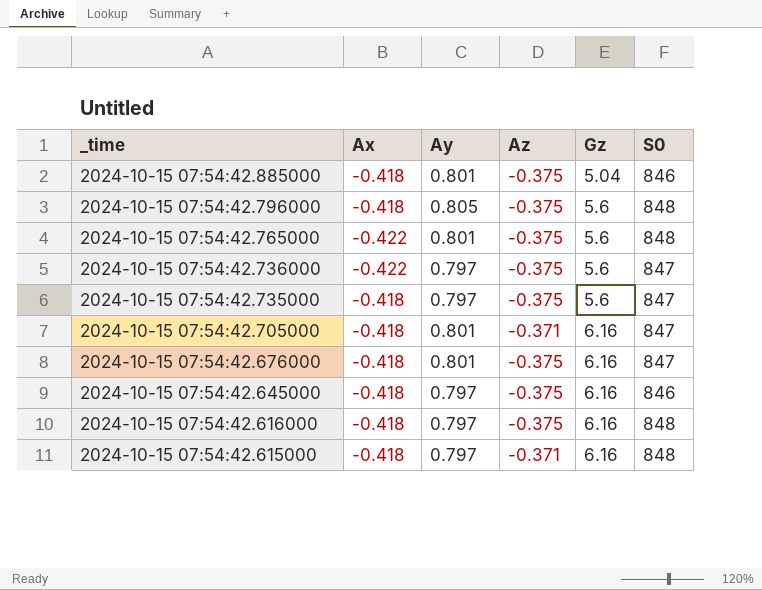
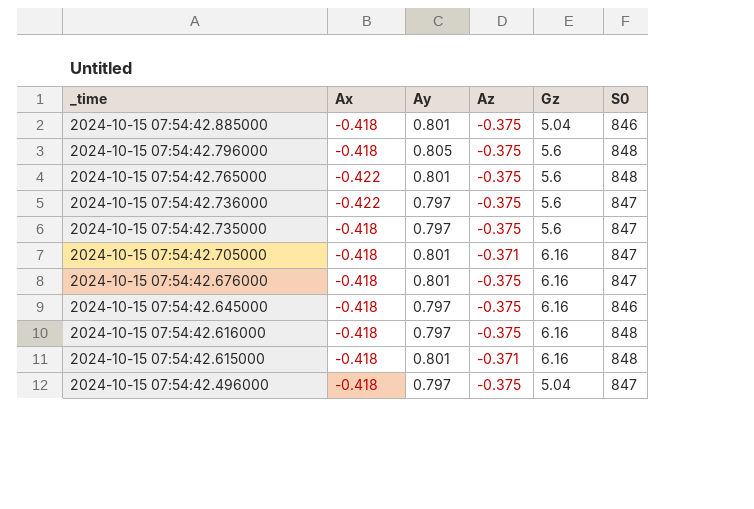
2024-10-15 07:54:42.615000 | Ay: 0.797 -> 0.801
row 2024-10-15 07:54:42.496000: none -> -0.418 | 0.797 | -0.375 | 5.04 | 847

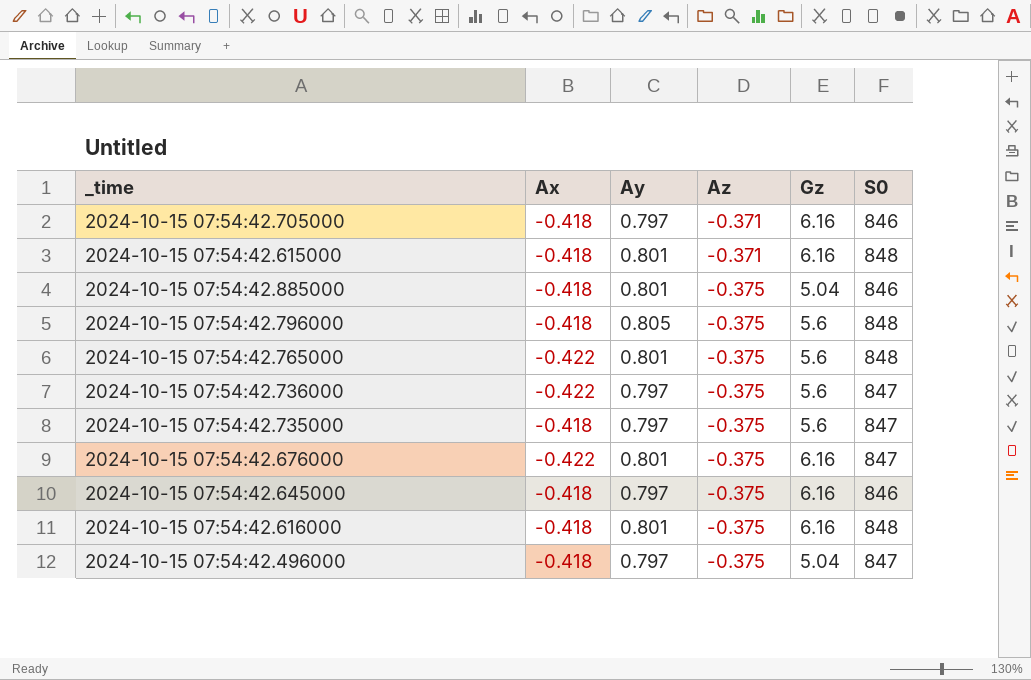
row order: _time descending -> Az descending
2024-10-15 07:54:42.705000 | Ay: 0.801 -> 0.797
2024-10-15 07:54:42.705000 | S0: 847 -> 846
2024-10-15 07:54:42.676000 | Ax: -0.418 -> -0.422
2024-10-15 07:54:42.616000 | Ay: 0.797 -> 0.801

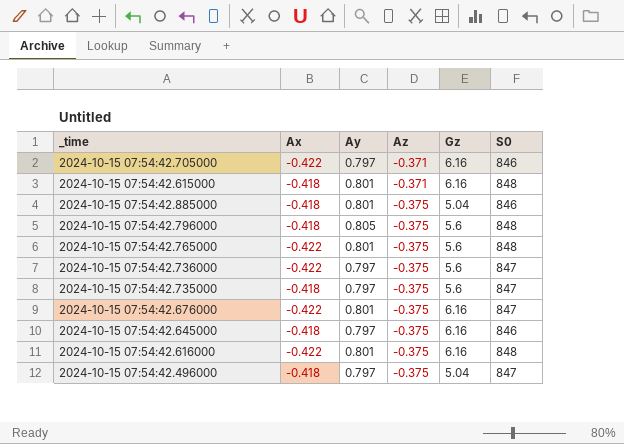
2024-10-15 07:54:42.705000 | Ax: -0.418 -> -0.422
2024-10-15 07:54:42.616000 | Ax: -0.418 -> -0.422

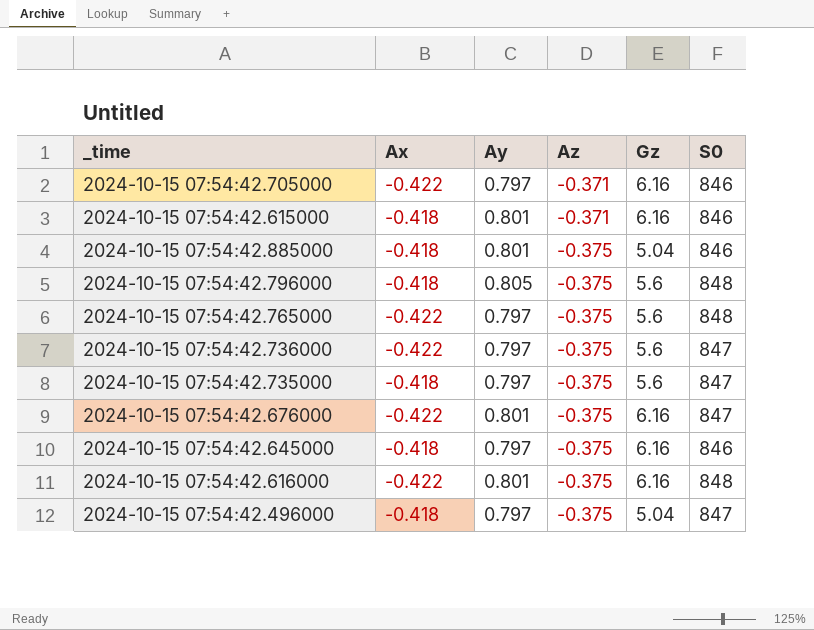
2024-10-15 07:54:42.615000 | S0: 848 -> 846
2024-10-15 07:54:42.765000 | Ay: 0.801 -> 0.797

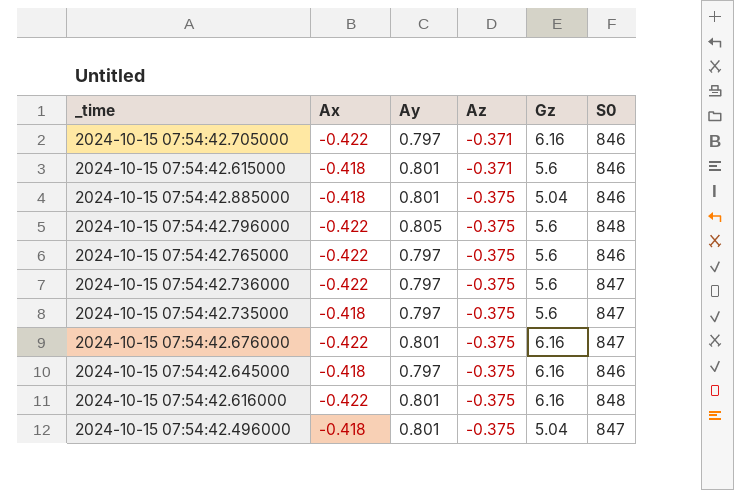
2024-10-15 07:54:42.615000 | Gz: 6.16 -> 5.6
2024-10-15 07:54:42.796000 | Ax: -0.418 -> -0.422
2024-10-15 07:54:42.765000 | S0: 848 -> 846
2024-10-15 07:54:42.496000 | Ay: 0.797 -> 0.801

